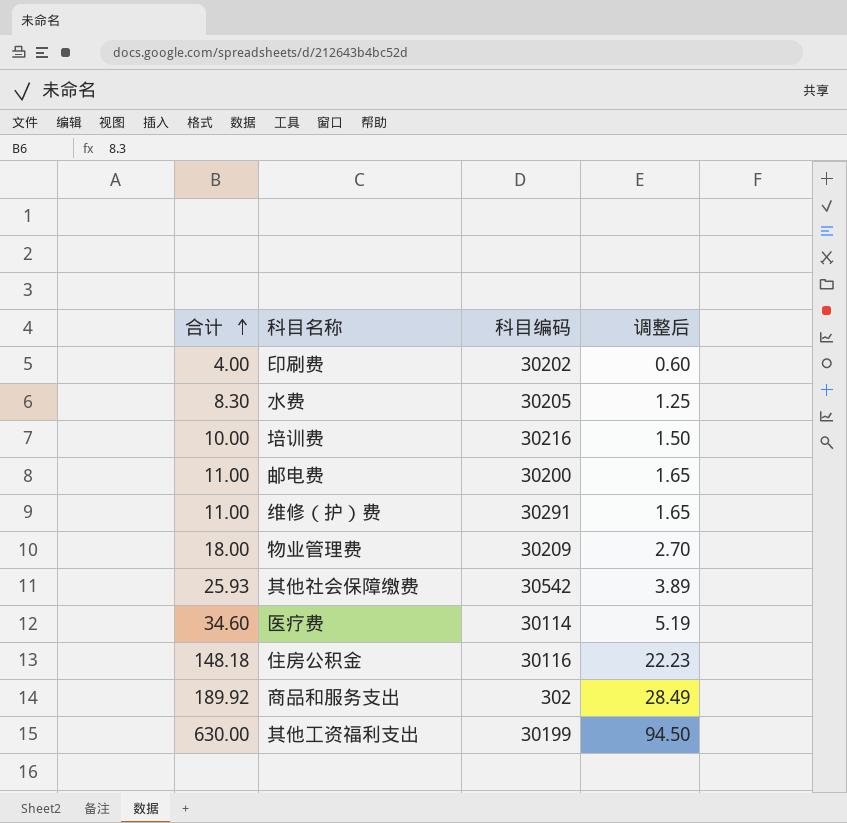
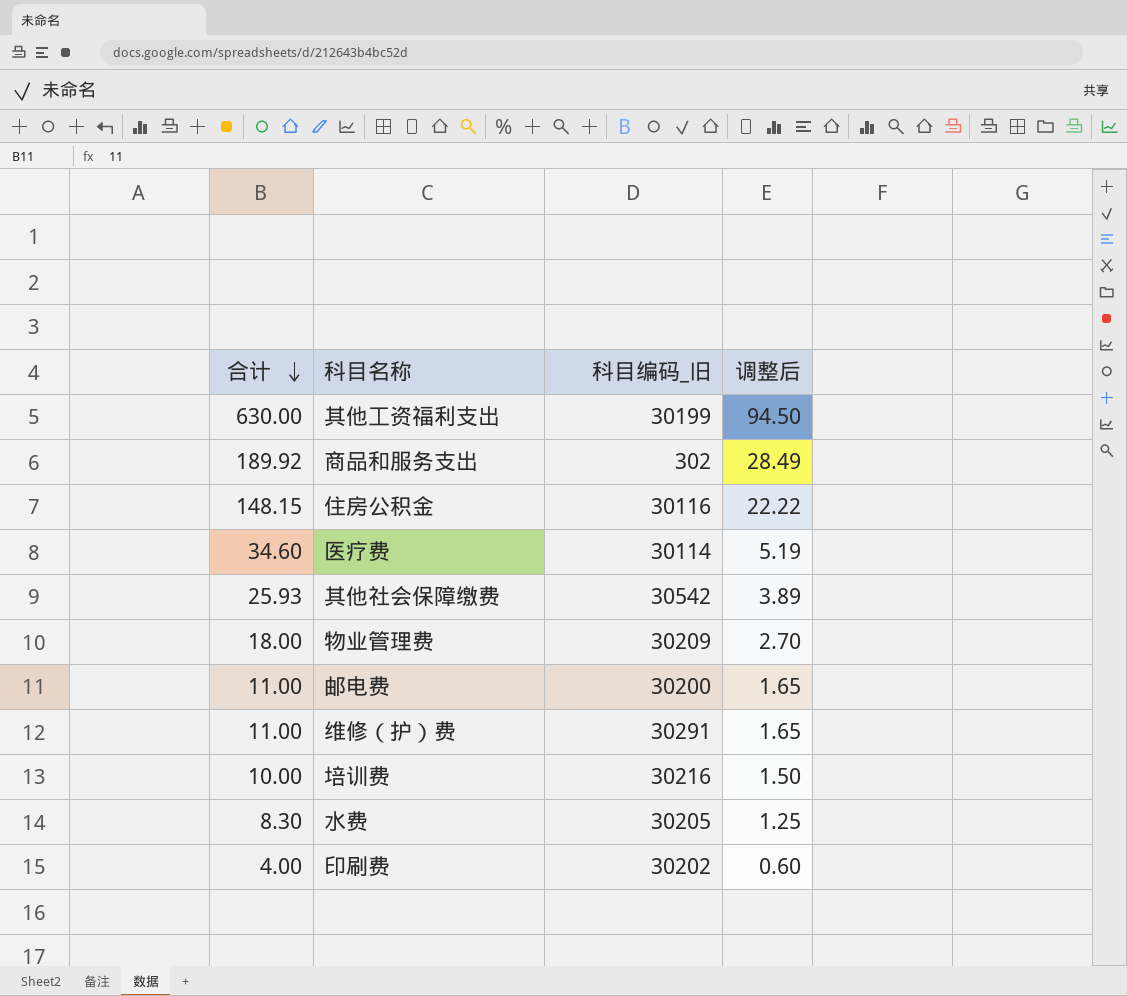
row order: 合计 ascending -> 合计 descending
column name: 科目编码 -> 科目编码_旧
住房公积金 | 合计: 148.18 -> 148.15
住房公积金 | 调整后: 22.23 -> 22.22

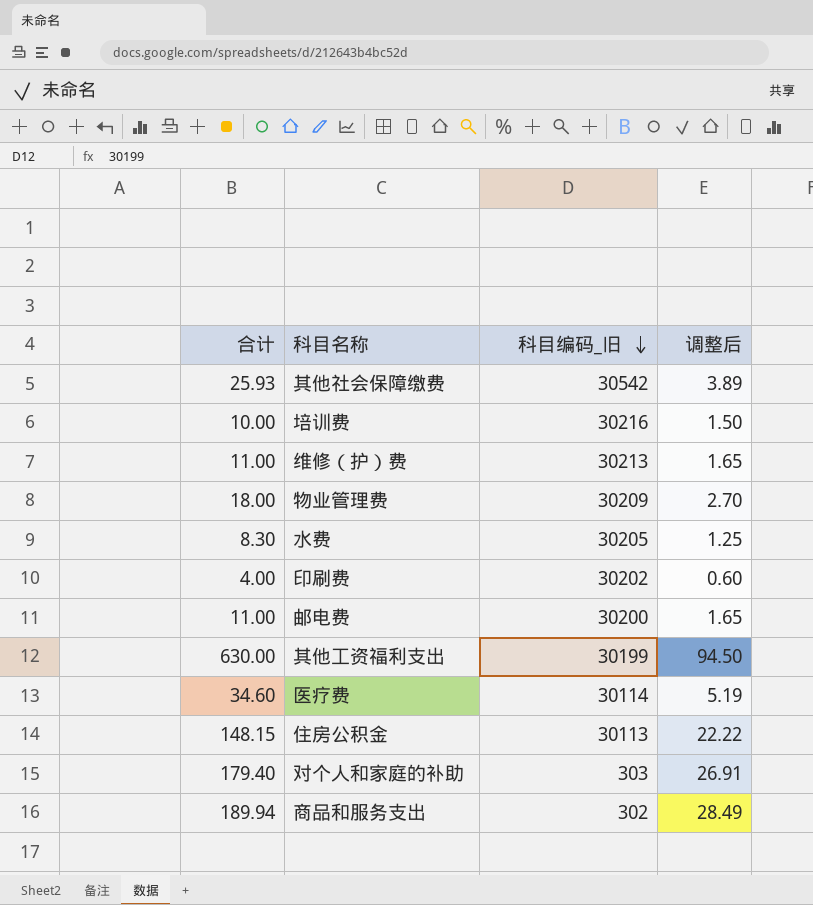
row order: 合计 descending -> 科目编码_旧 descending
维修（护）费 | 科目编码_旧: 30291 -> 30213
住房公积金 | 科目编码_旧: 30116 -> 30113
row 对个人和家庭的补助: none -> 179.40 | 303 | 26.91
商品和服务支出 | 合计: 189.92 -> 189.94

